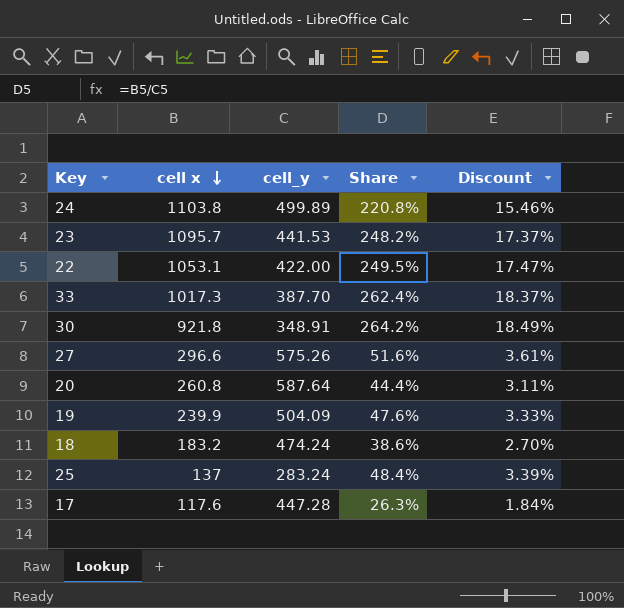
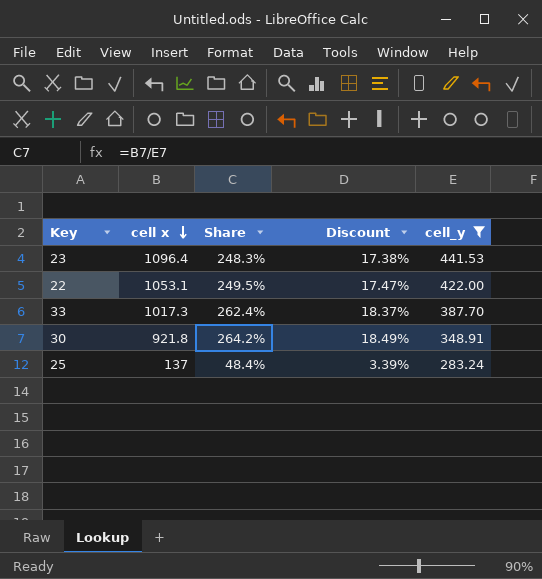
filter: none -> cell_y <= 441.53
column cell_y | position: 3 -> 5
23 | cell x: 1095.7 -> 1096.4
23 | Share: 248.2% -> 248.3%
23 | Discount: 17.37% -> 17.38%

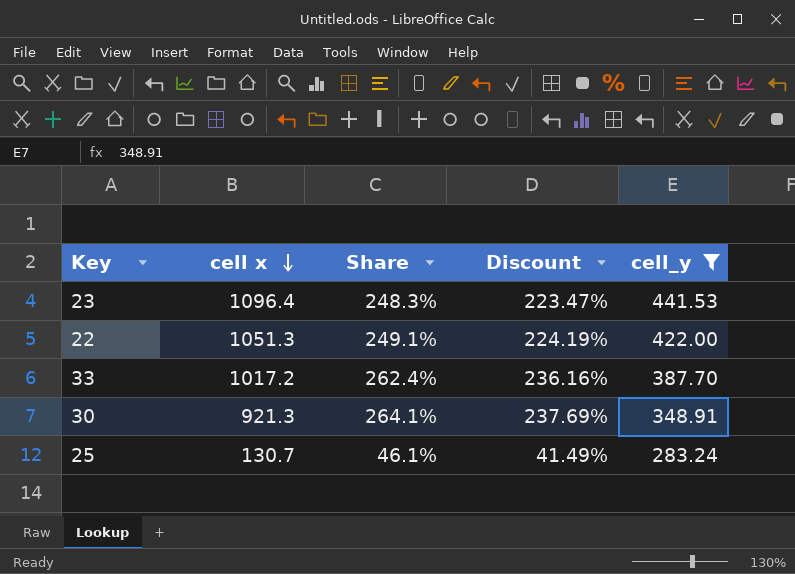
column Discount | formula: [Share] * 0.07 -> [Share] * 0.9
22 | cell x: 1053.1 -> 1051.3
22 | Share: 249.5% -> 249.1%
33 | cell x: 1017.3 -> 1017.2
30 | cell x: 921.8 -> 921.3
30 | Share: 264.2% -> 264.1%
25 | cell x: 137 -> 130.7
25 | Share: 48.4% -> 46.1%

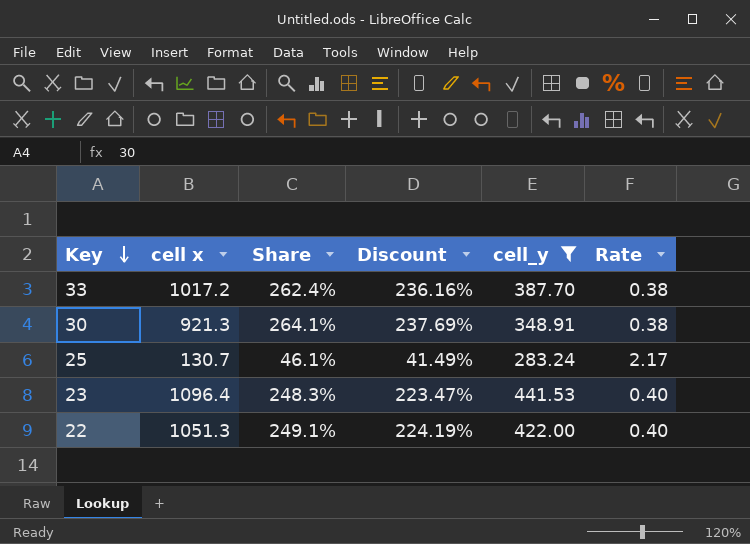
row order: cell x descending -> Key descending
column Rate | formula: none -> [cell_y] / [cell x]

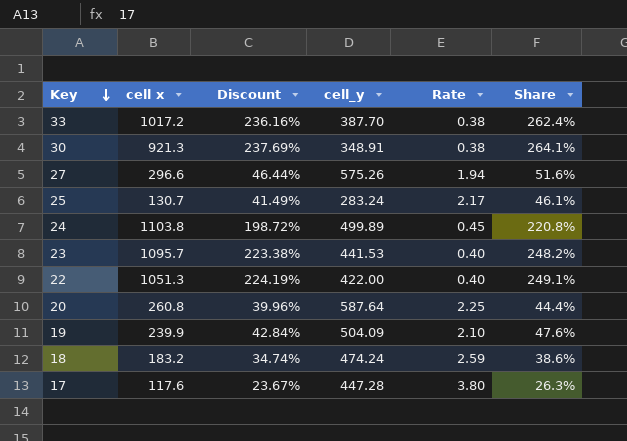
filter: cell_y <= 441.53 -> none
column Share | position: 3 -> 6
23 | cell x: 1096.4 -> 1095.7
23 | Discount: 223.47% -> 223.38%
23 | Share: 248.3% -> 248.2%

